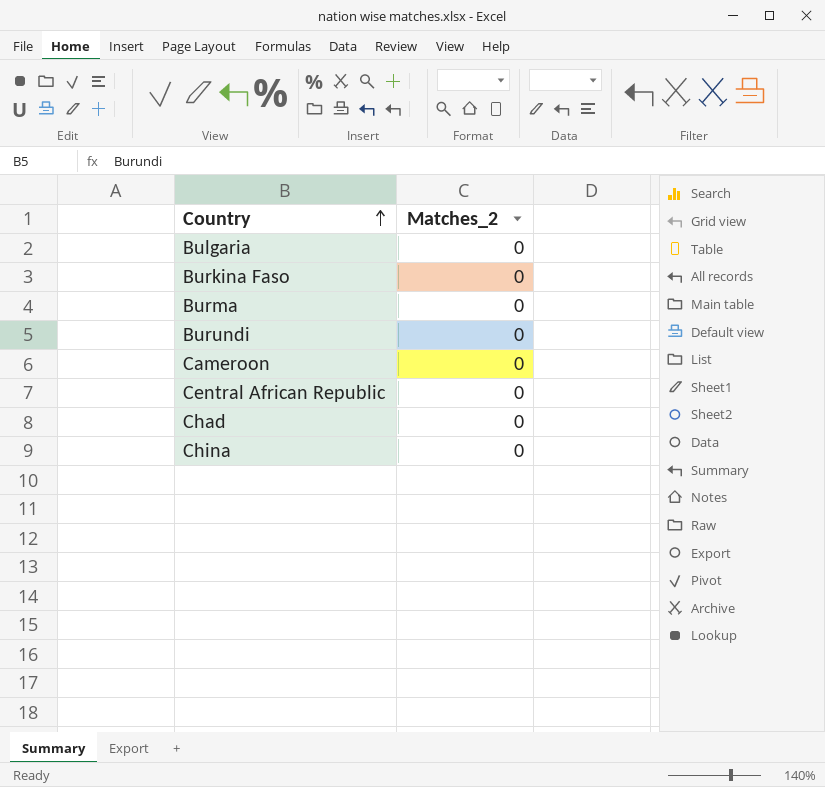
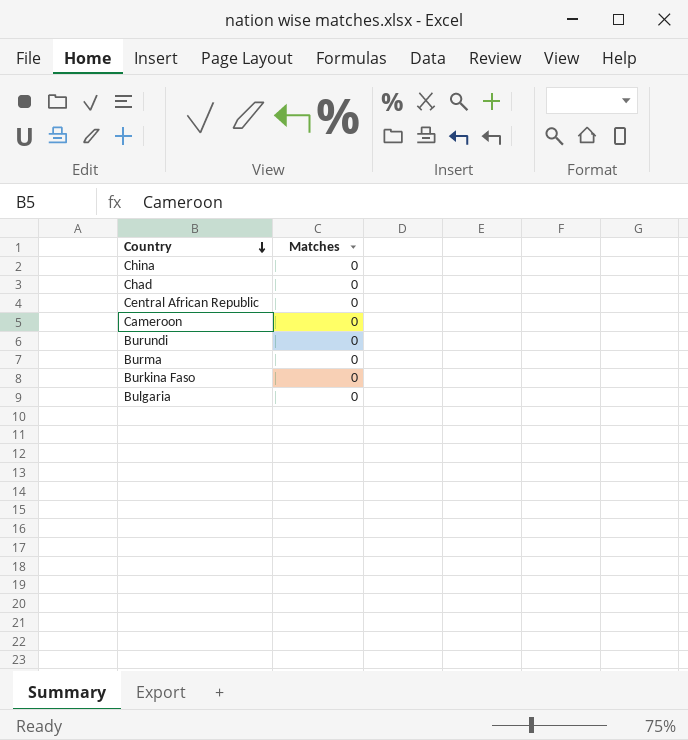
row order: Country ascending -> Country descending
column name: Matches_2 -> Matches

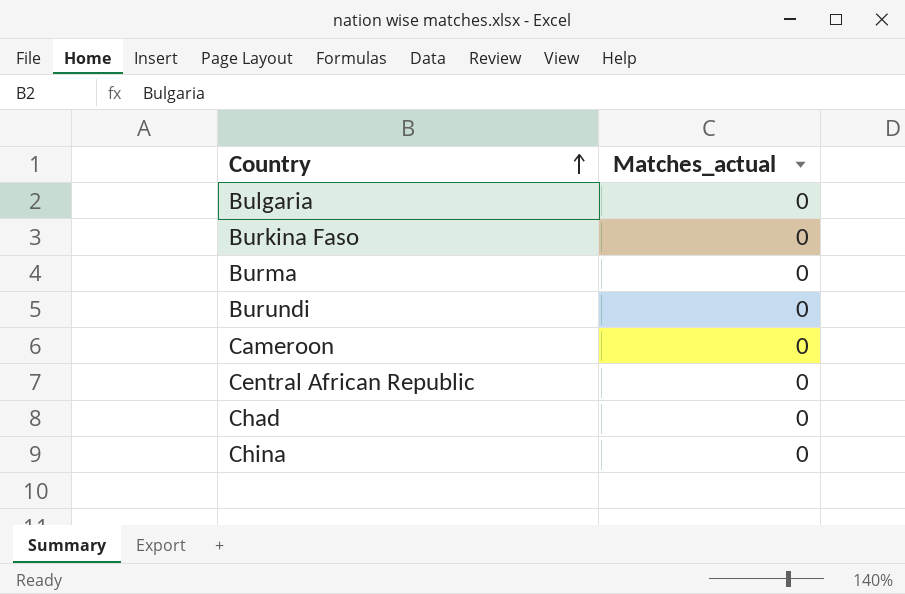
row order: Country descending -> Country ascending
column name: Matches -> Matches_actual

